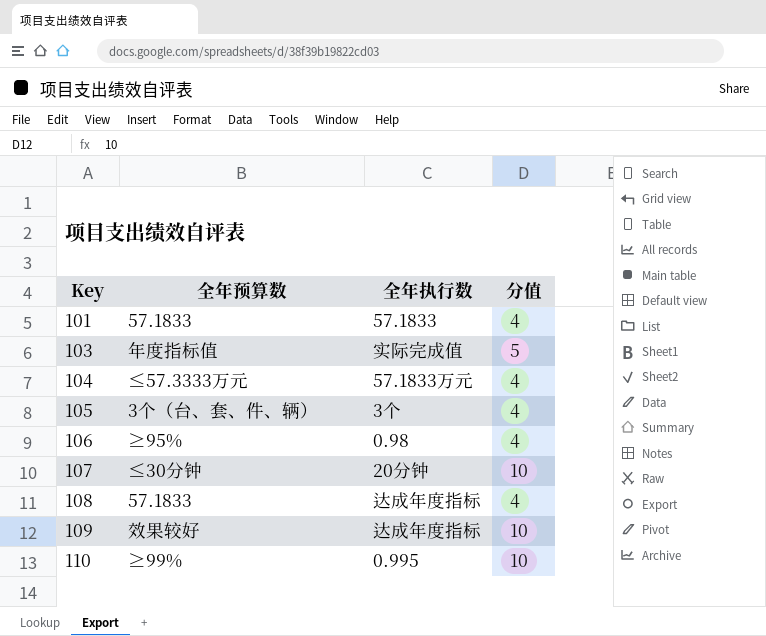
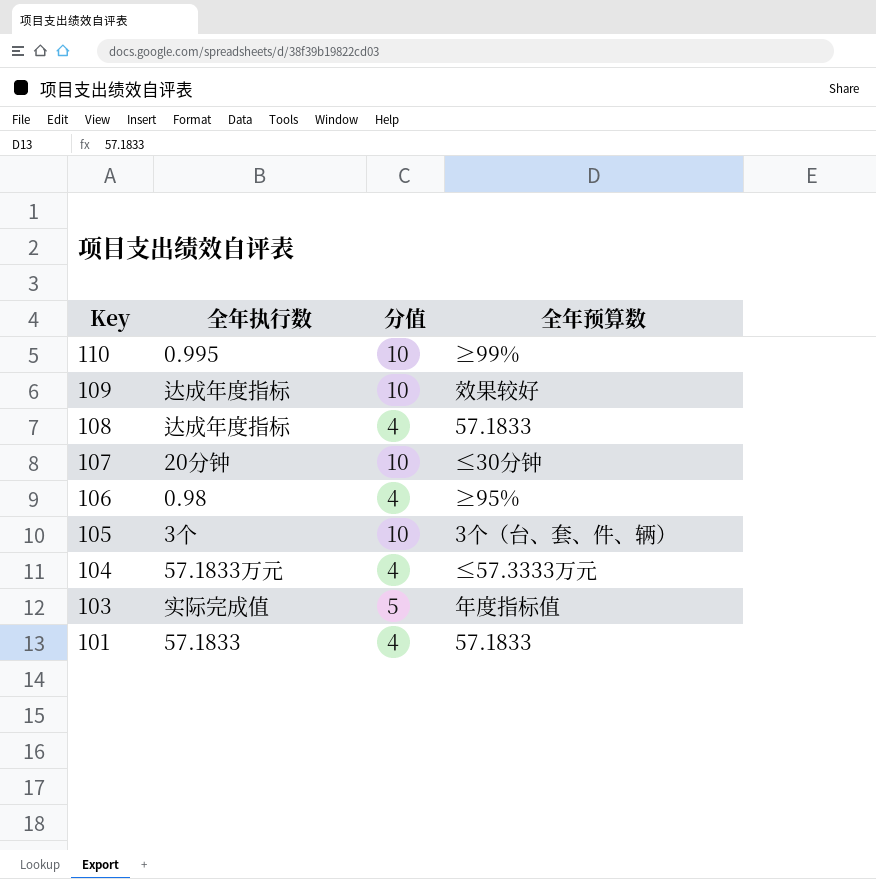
row order: Key ascending -> Key descending
column 全年预算数 | position: 2 -> 4
105 | 分值: 4 -> 10

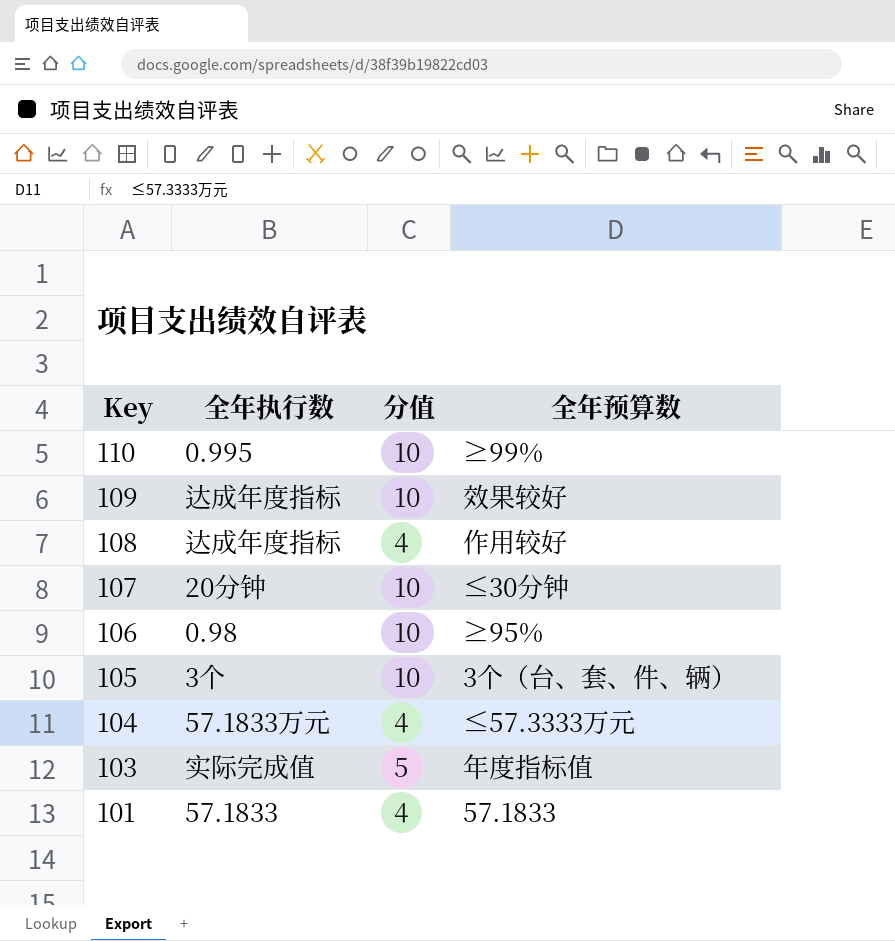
108 | 全年预算数: 57.1833 -> 作用较好
106 | 分值: 4 -> 10

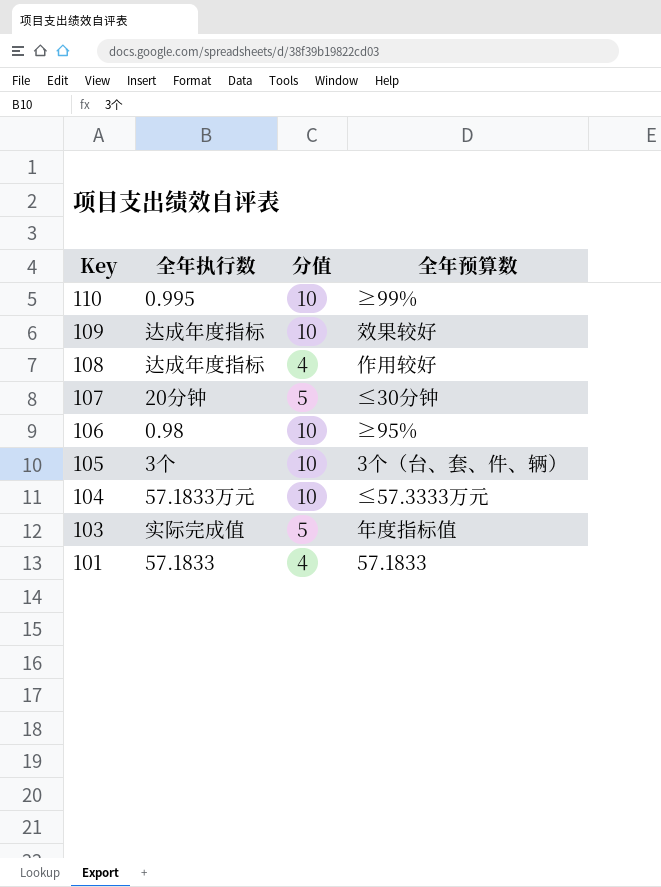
107 | 分值: 10 -> 5
104 | 分值: 4 -> 10

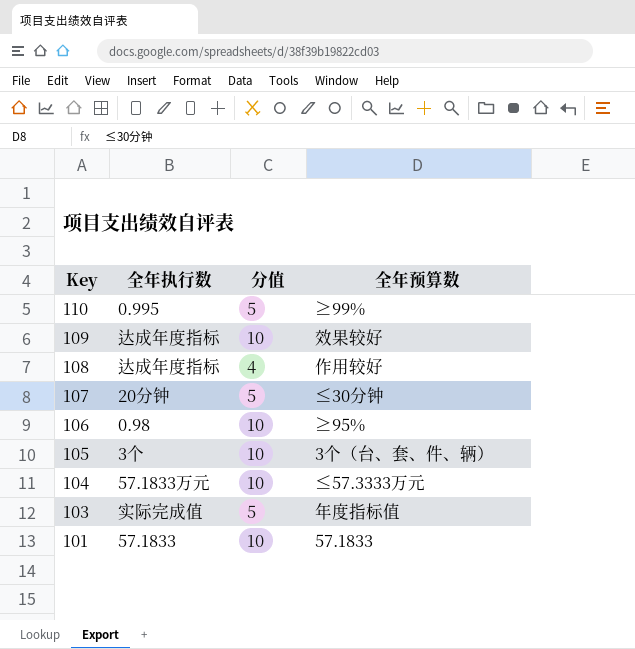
110 | 分值: 10 -> 5
101 | 分值: 4 -> 10

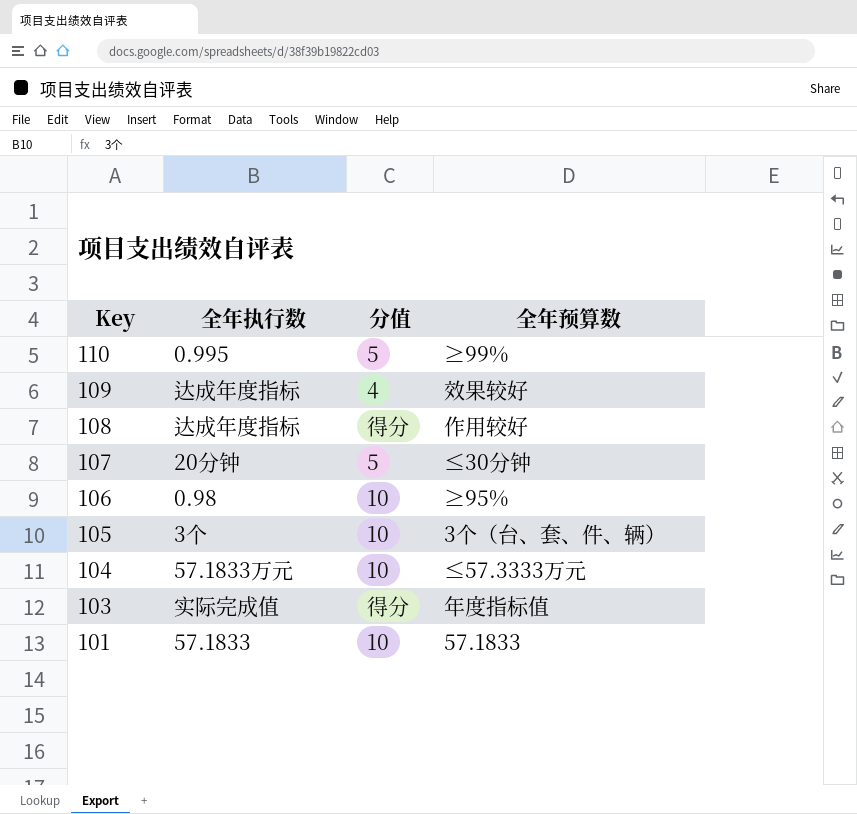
109 | 分值: 10 -> 4
108 | 分值: 4 -> 得分
103 | 分值: 5 -> 得分

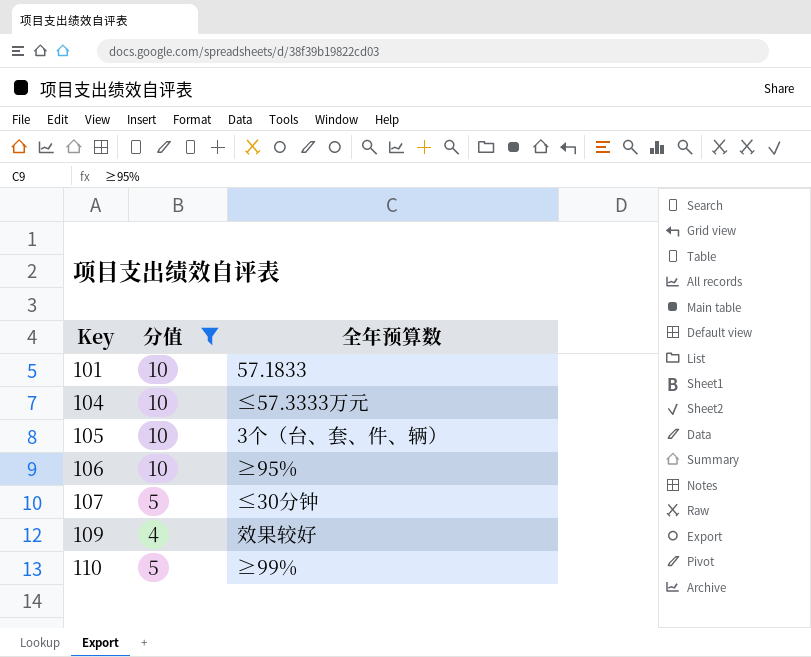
filter: none -> 分值 != 得分
row order: Key descending -> Key ascending
column 全年执行数 | position: 2 -> none

